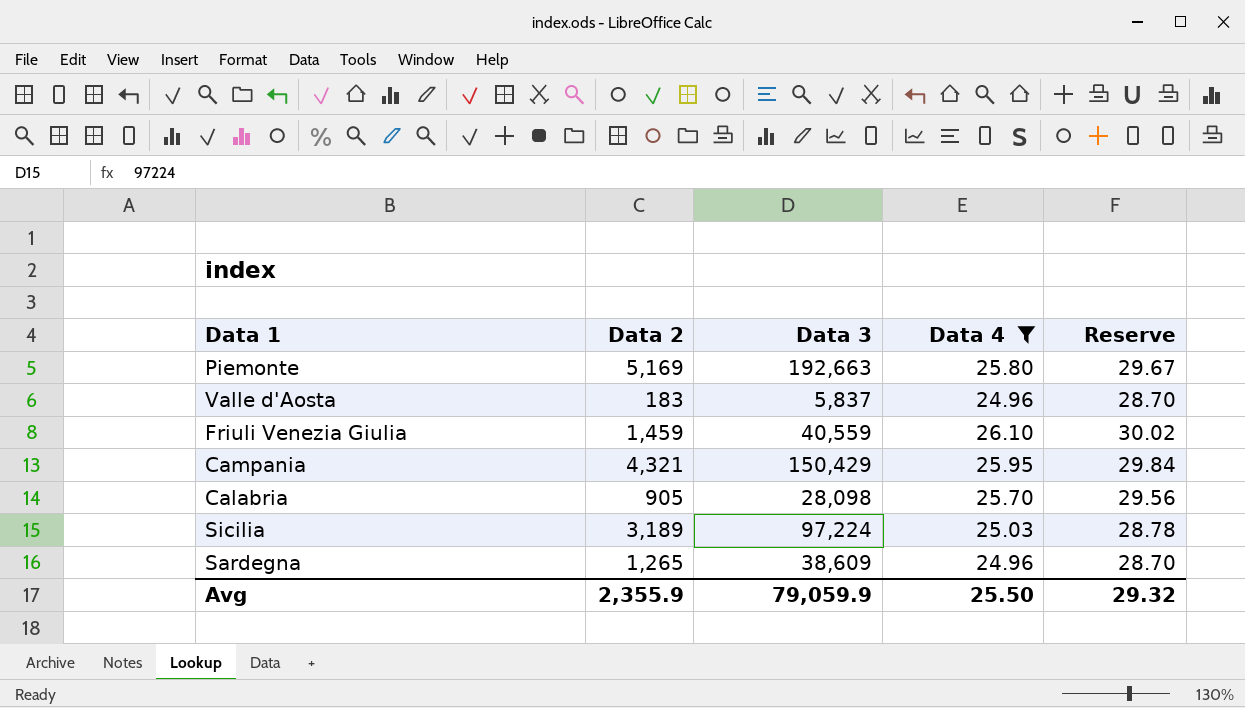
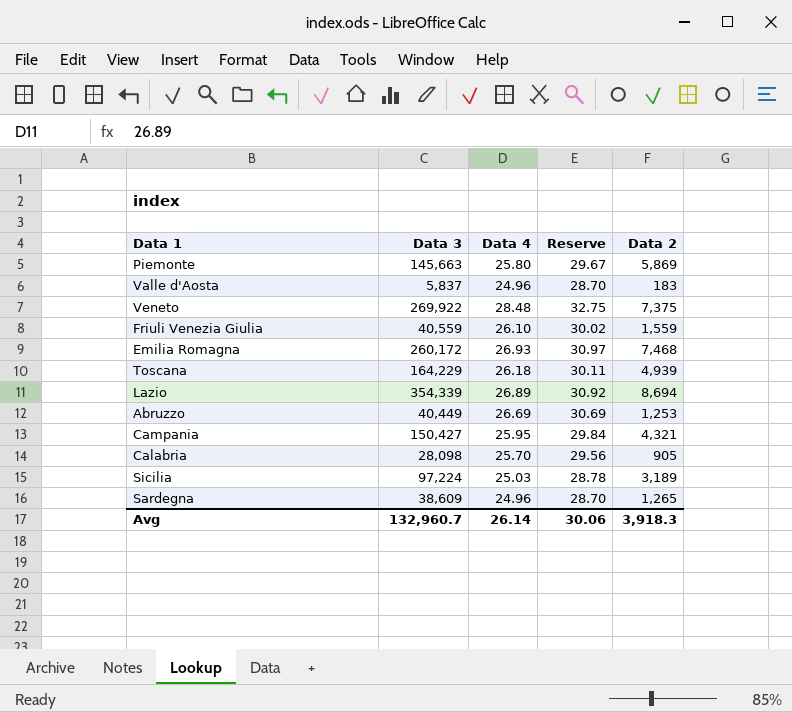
filter: Data 4 <= 26.10 -> none
column Data 2 | position: 2 -> 5
Piemonte | Data 3: 192,663 -> 145,663
Piemonte | Data 2: 5,169 -> 5,869
Friuli Venezia Giulia | Data 2: 1,459 -> 1,559
Campania | Data 3: 150,429 -> 150,427
Avg | Data 3: 79,059.9 -> 132,960.7
Avg | Data 4: 25.50 -> 26.14
Avg | Reserve: 29.32 -> 30.06
Avg | Data 2: 2,355.9 -> 3,918.3

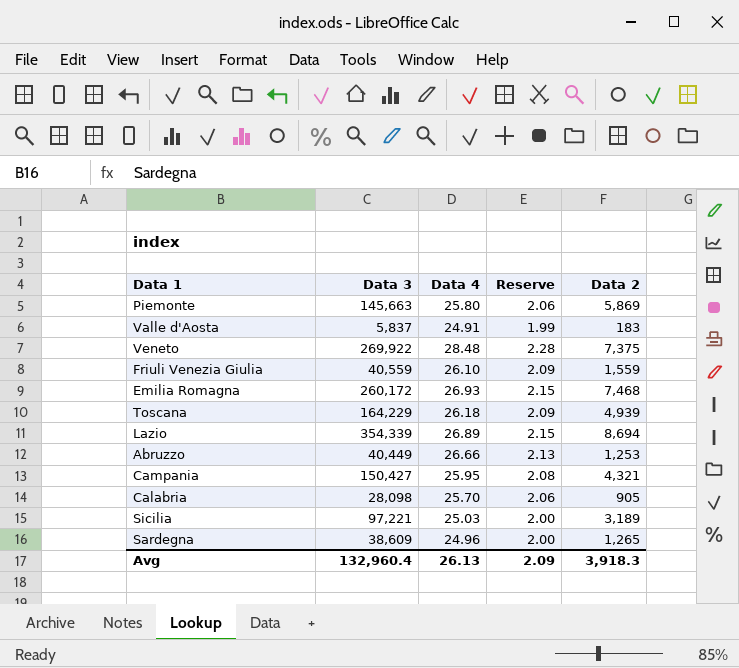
column Reserve | formula: [Data 4] * 1.15 -> [Data 4] * 0.08
Valle d'Aosta | Data 4: 24.96 -> 24.91
Abruzzo | Data 4: 26.69 -> 26.66
Sicilia | Data 3: 97,224 -> 97,221
Avg | Data 3: 132,960.7 -> 132,960.4
Avg | Data 4: 26.14 -> 26.13
Avg | Reserve: 30.06 -> 2.09

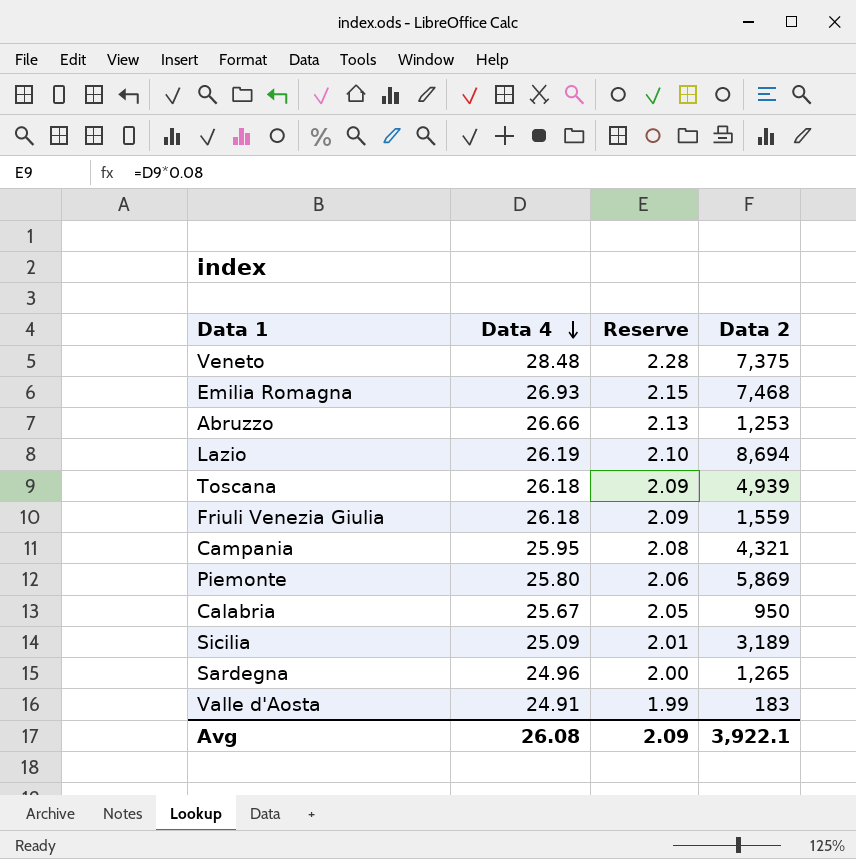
row order: none -> Data 4 descending
column Data 3 | position: 2 -> none
Lazio | Data 4: 26.89 -> 26.19
Lazio | Reserve: 2.15 -> 2.10
Friuli Venezia Giulia | Data 4: 26.10 -> 26.18
Calabria | Data 4: 25.70 -> 25.67
Calabria | Reserve: 2.06 -> 2.05
Calabria | Data 2: 905 -> 950
Sicilia | Data 4: 25.03 -> 25.09
Sicilia | Reserve: 2.00 -> 2.01
Avg | Data 4: 26.13 -> 26.08
Avg | Data 2: 3,918.3 -> 3,922.1

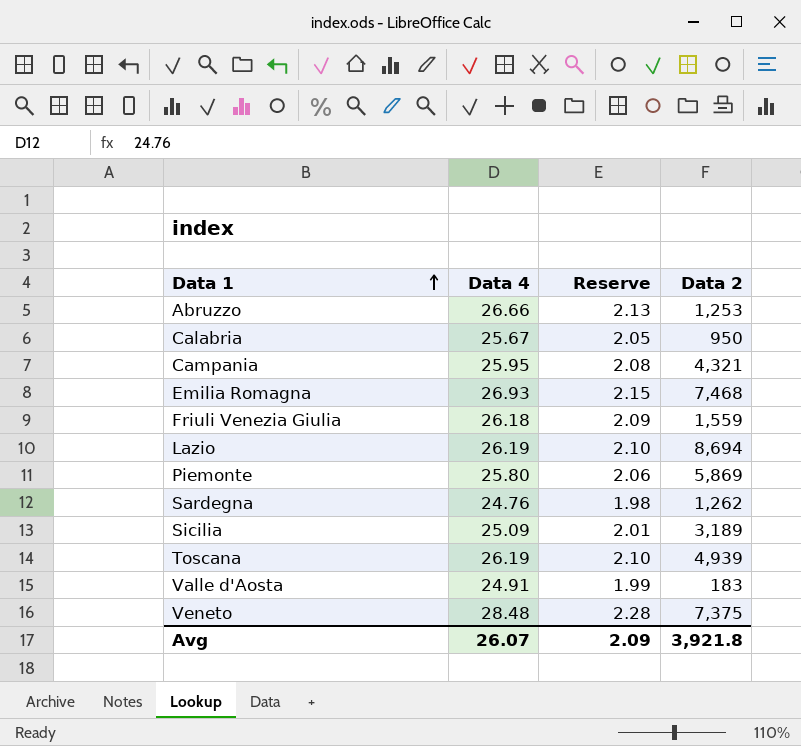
row order: Data 4 descending -> Data 1 ascending
Sardegna | Data 4: 24.96 -> 24.76
Sardegna | Reserve: 2.00 -> 1.98
Sardegna | Data 2: 1,265 -> 1,262
Toscana | Data 4: 26.18 -> 26.19
Toscana | Reserve: 2.09 -> 2.10
Avg | Data 4: 26.08 -> 26.07
Avg | Data 2: 3,922.1 -> 3,921.8

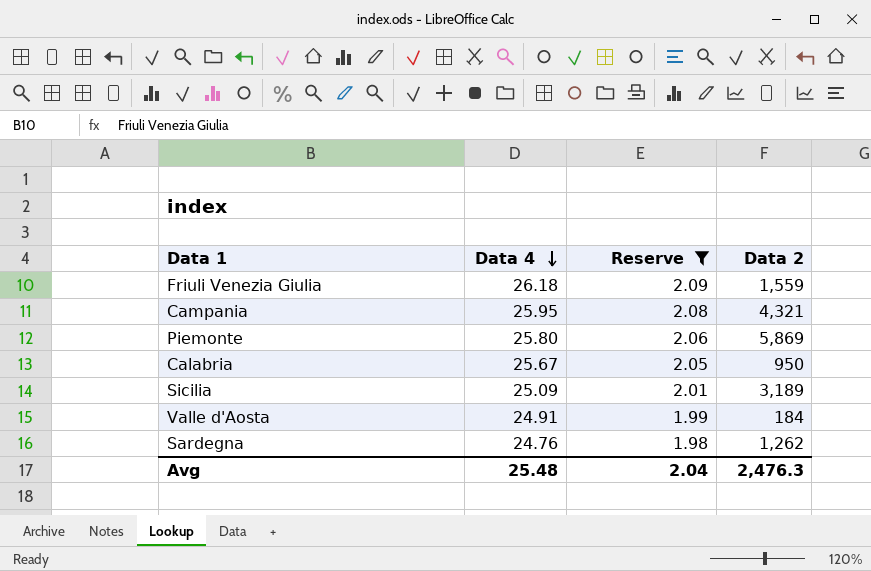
filter: none -> Reserve <= 2.09
row order: Data 1 ascending -> Data 4 descending
Valle d'Aosta | Data 2: 183 -> 184
Avg | Data 4: 26.07 -> 25.48
Avg | Reserve: 2.09 -> 2.04
Avg | Data 2: 3,921.8 -> 2,476.3

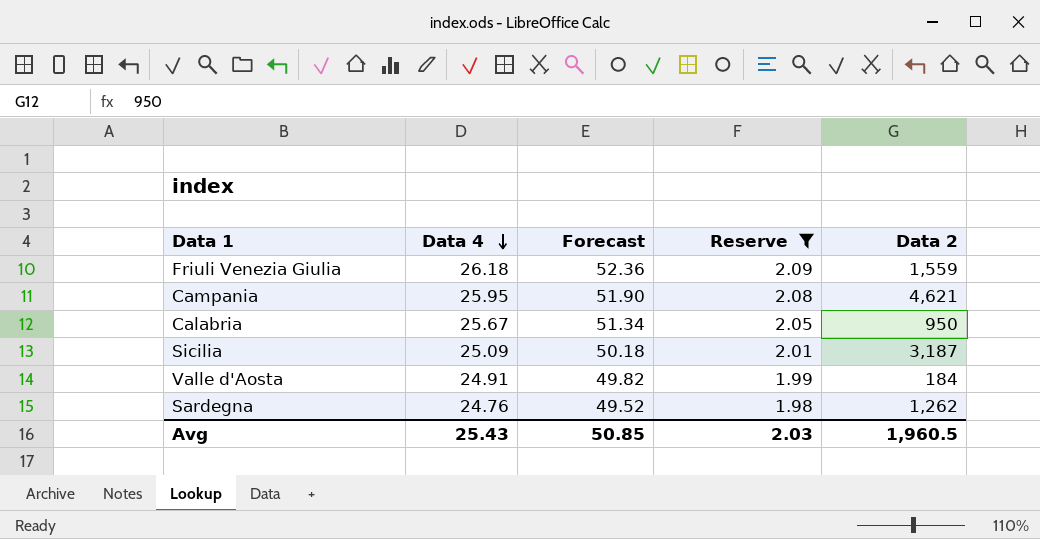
column Forecast | formula: none -> [Data 4] * 2
row Piemonte: 25.80 | 2.06 | 5,869 -> none
Campania | Data 2: 4,321 -> 4,621
Sicilia | Data 2: 3,189 -> 3,187
Avg | Data 4: 25.48 -> 25.43
Avg | Reserve: 2.04 -> 2.03
Avg | Data 2: 2,476.3 -> 1,960.5

